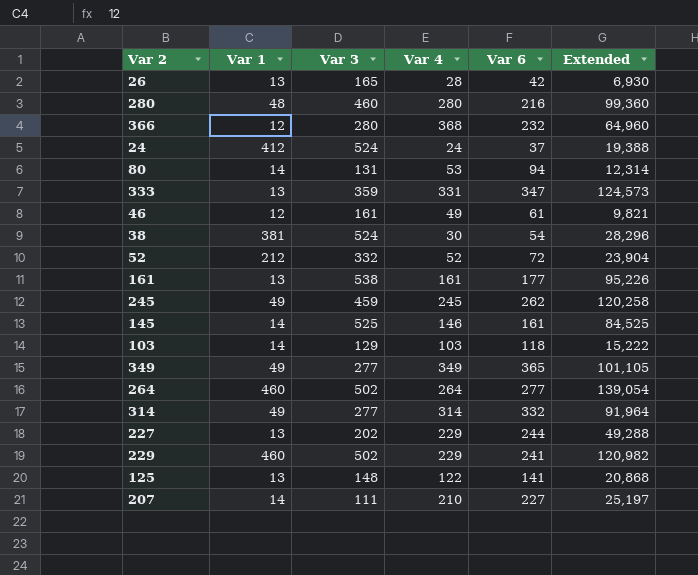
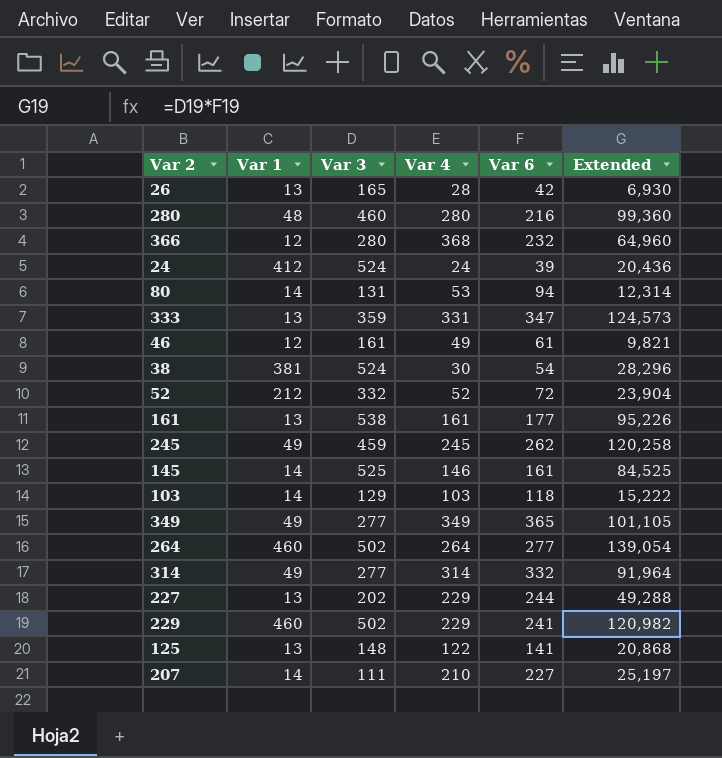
24 | Var 6: 37 -> 39
24 | Extended: 19,388 -> 20,436

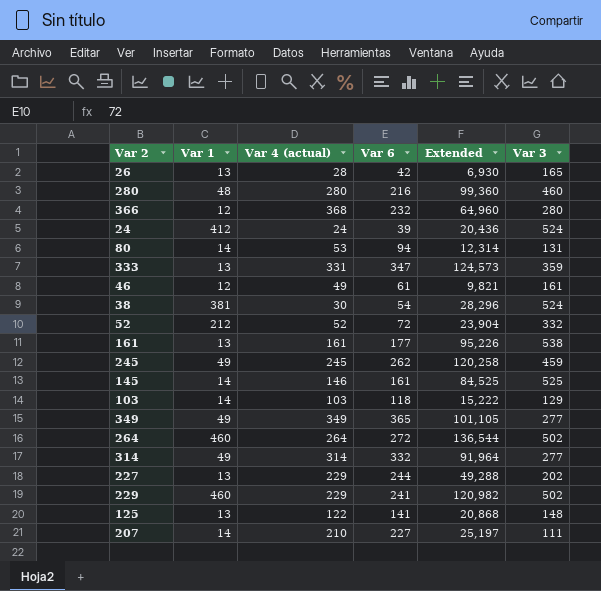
column name: Var 4 -> Var 4 (actual)
column Var 3 | position: 3 -> 6
264 | Var 6: 277 -> 272
264 | Extended: 139,054 -> 136,544

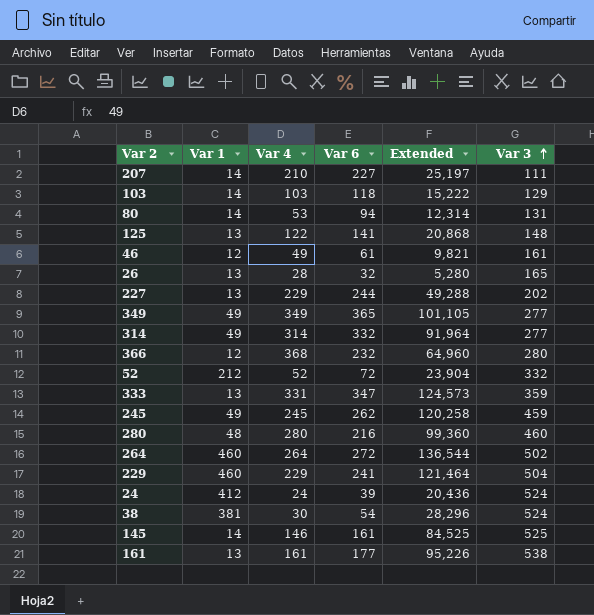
row order: none -> Var 3 ascending
column name: Var 4 (actual) -> Var 4
26 | Var 6: 42 -> 32
26 | Extended: 6,930 -> 5,280
229 | Extended: 120,982 -> 121,464
229 | Var 3: 502 -> 504

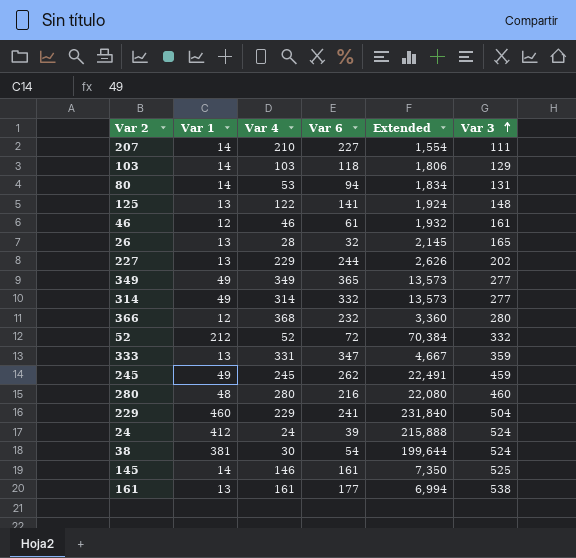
column Extended | formula: [Var 6] * [Var 3] -> [Var 1] * [Var 3]
row 264: 460 | 264 | 272 | 136,544 | 502 -> none
46 | Var 4: 49 -> 46

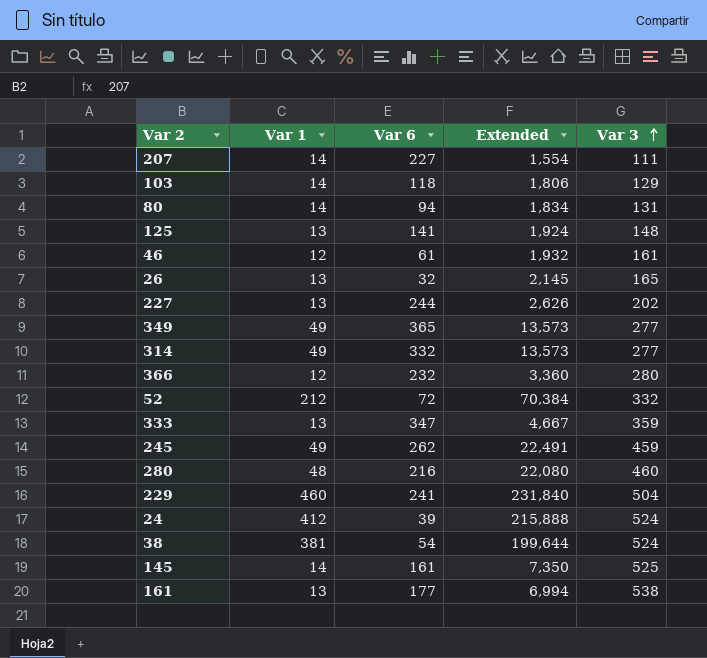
column Var 4 | position: 3 -> none

